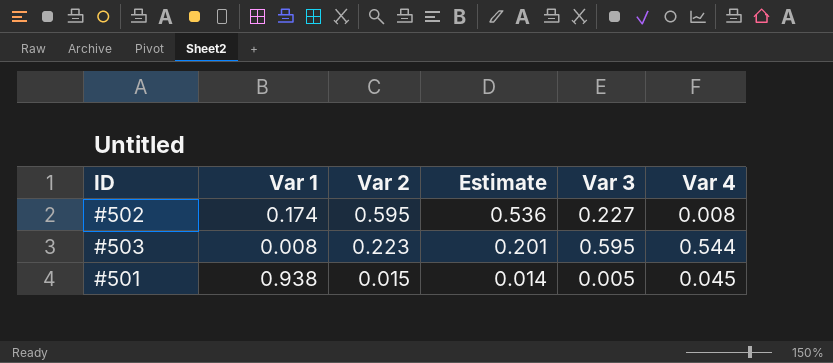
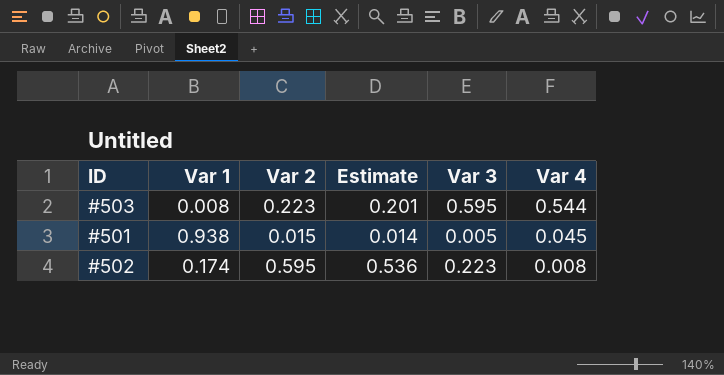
row order: Var 2 descending -> Var 4 descending
#502 | Var 3: 0.227 -> 0.223

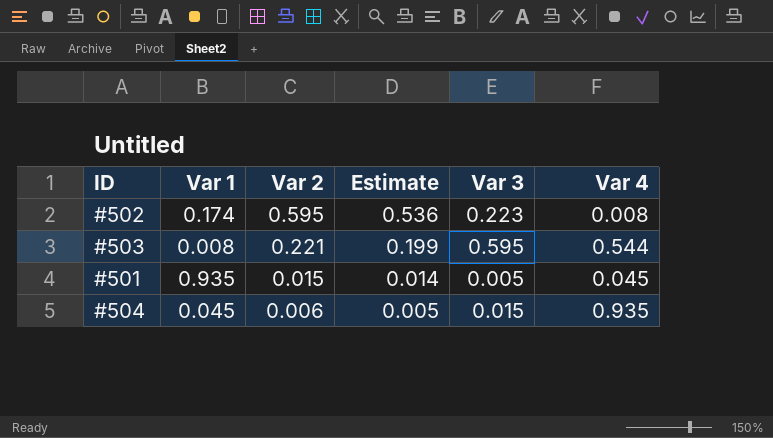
row order: Var 4 descending -> Var 2 descending
#503 | Var 2: 0.223 -> 0.221
#503 | Estimate: 0.201 -> 0.199
#501 | Var 1: 0.938 -> 0.935
row #504: none -> 0.045 | 0.006 | 0.005 | 0.015 | 0.935

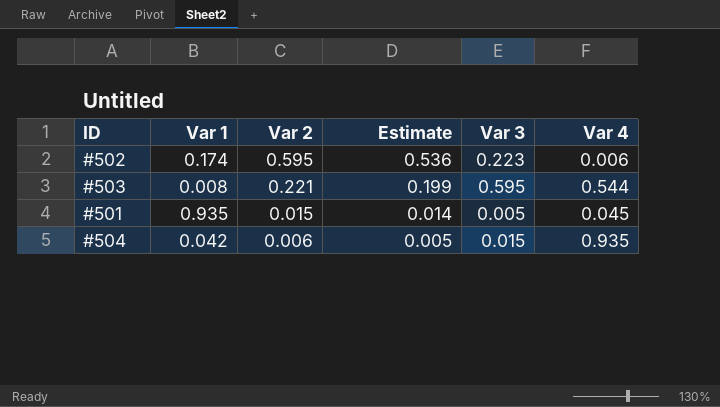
#502 | Var 4: 0.008 -> 0.006
#504 | Var 1: 0.045 -> 0.042

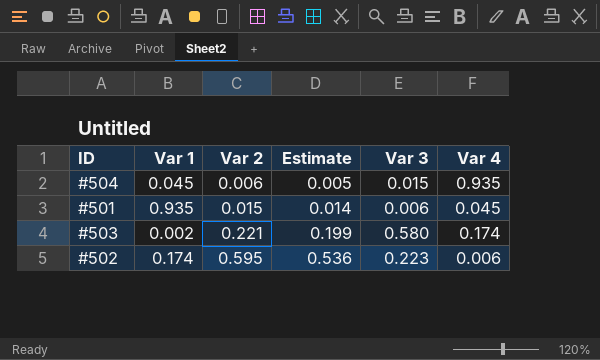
row order: Var 2 descending -> Var 2 ascending
#504 | Var 1: 0.042 -> 0.045
#501 | Var 3: 0.005 -> 0.006
#503 | Var 1: 0.008 -> 0.002
#503 | Var 3: 0.595 -> 0.580
#503 | Var 4: 0.544 -> 0.174

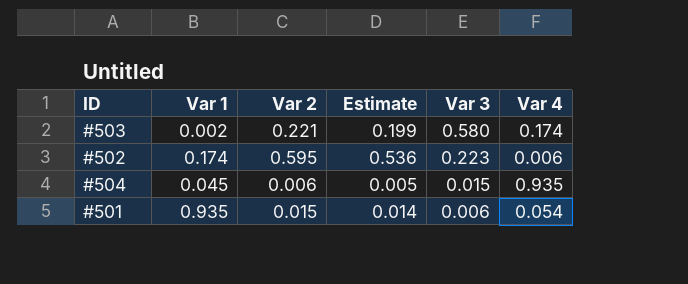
row order: Var 2 ascending -> Var 3 descending
#501 | Var 4: 0.045 -> 0.054

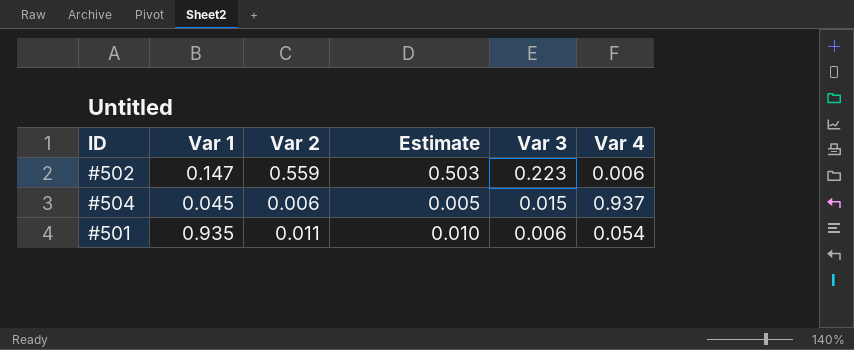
row #503: 0.002 | 0.221 | 0.199 | 0.580 | 0.174 -> none
#502 | Var 1: 0.174 -> 0.147
#502 | Var 2: 0.595 -> 0.559
#502 | Estimate: 0.536 -> 0.503
#504 | Var 4: 0.935 -> 0.937
#501 | Var 2: 0.015 -> 0.011
#501 | Estimate: 0.014 -> 0.010

